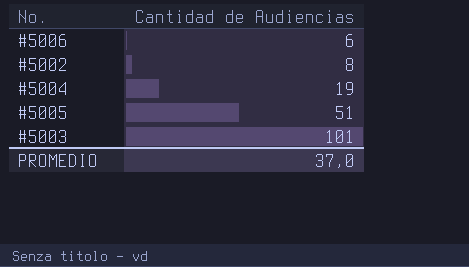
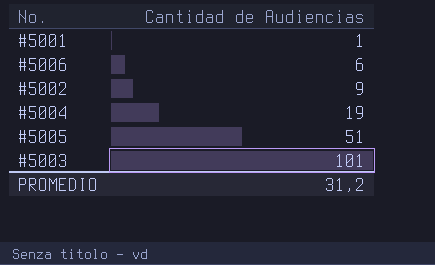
row #5001: none -> 1
#5002 | Cantidad de Audiencias: 8 -> 9
PROMEDIO | Cantidad de Audiencias: 37,0 -> 31,2

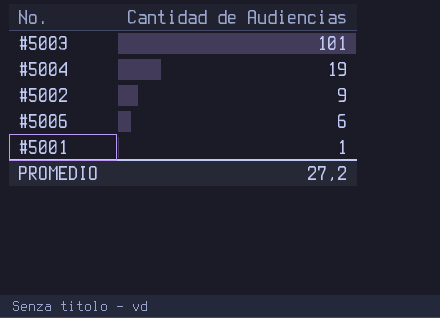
row order: Cantidad de Audiencias ascending -> Cantidad de Audiencias descending
row #5005: 51 -> none
PROMEDIO | Cantidad de Audiencias: 31,2 -> 27,2

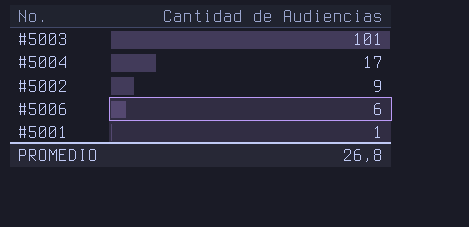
#5004 | Cantidad de Audiencias: 19 -> 17
PROMEDIO | Cantidad de Audiencias: 27,2 -> 26,8

